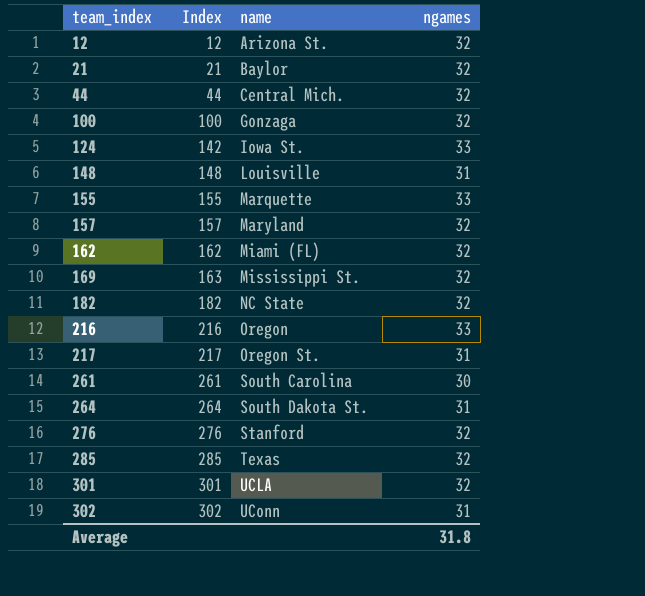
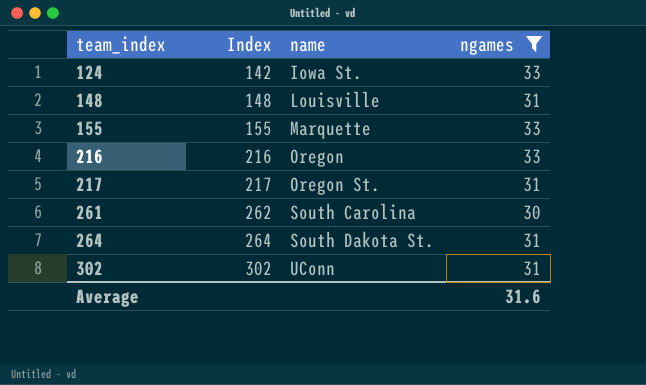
filter: none -> ngames != 32
261 | Index: 261 -> 262
Average | ngames: 31.8 -> 31.6

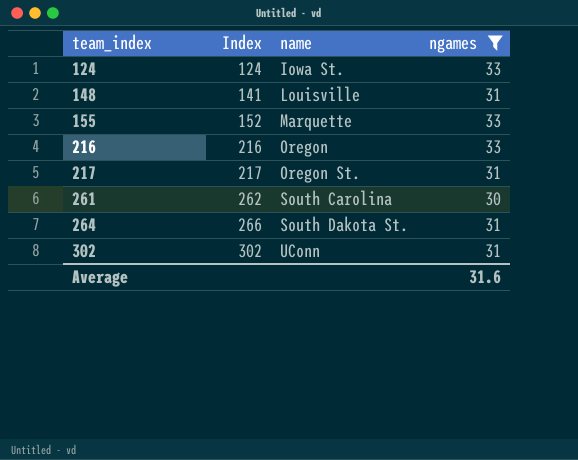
124 | Index: 142 -> 124
148 | Index: 148 -> 141
155 | Index: 155 -> 152
264 | Index: 264 -> 266

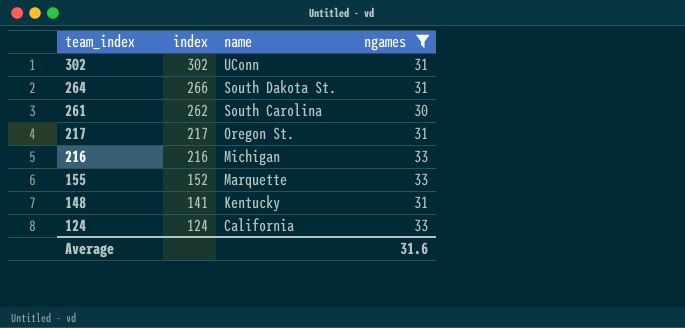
row order: team_index ascending -> team_index descending
column name: Index -> index
216 | name: Oregon -> Michigan
148 | name: Louisville -> Kentucky
124 | name: Iowa St. -> California

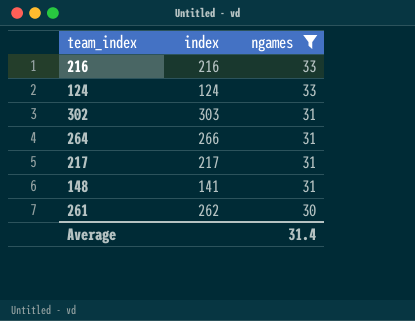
row order: team_index descending -> ngames descending
column name | position: 3 -> none
row 155: 152 | Marquette | 33 -> none
302 | index: 302 -> 303
Average | ngames: 31.6 -> 31.4

